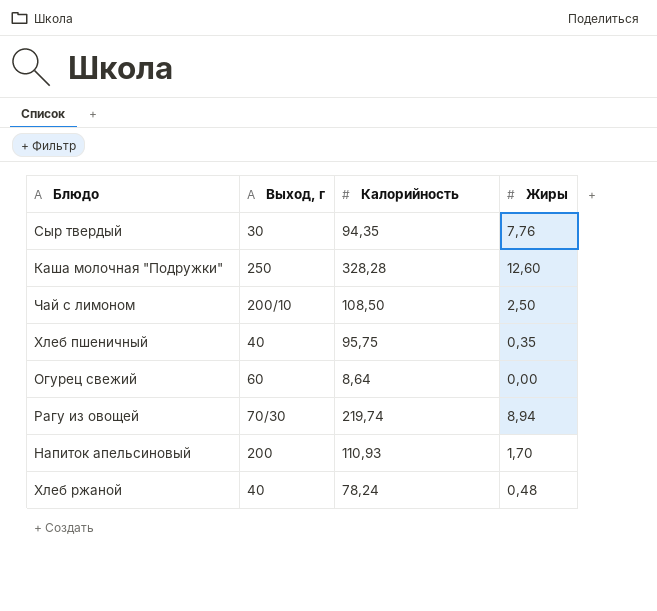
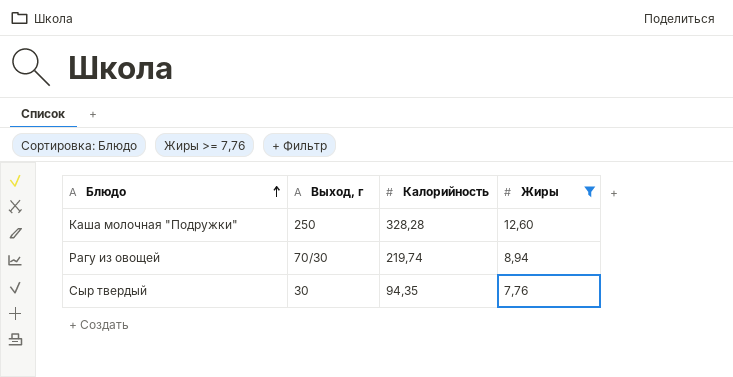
filter: none -> Жиры >= 7,76
row order: none -> Блюдо ascending

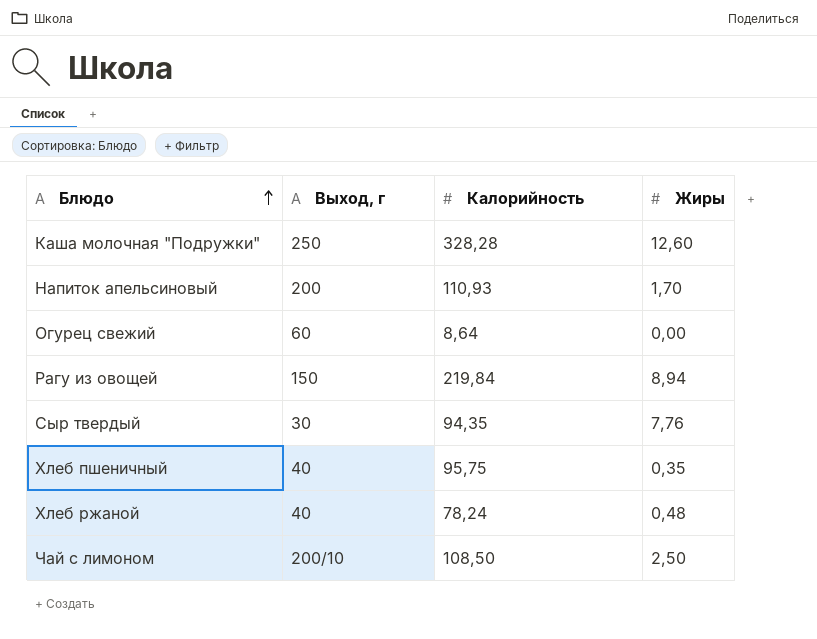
filter: Жиры >= 7,76 -> none
Рагу из овощей | Выход, г: 70/30 -> 150
Рагу из овощей | Калорийность: 219,74 -> 219,84

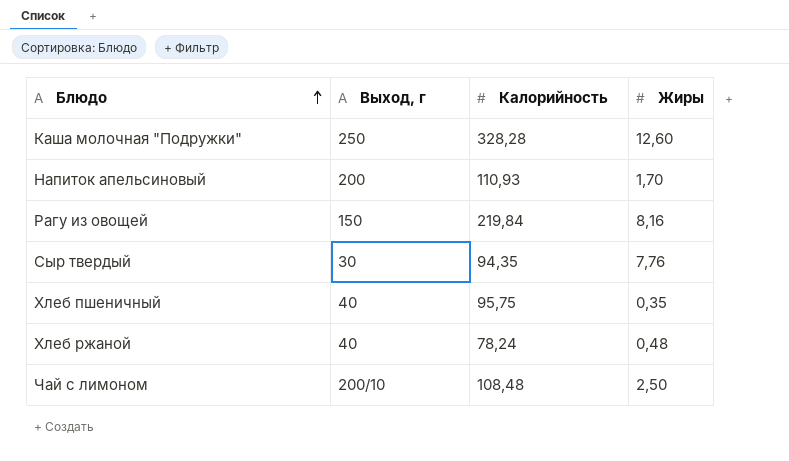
row Огурец свежий: 60 | 8,64 | 0,00 -> none
Рагу из овощей | Жиры: 8,94 -> 8,16
Чай с лимоном | Калорийность: 108,50 -> 108,48

